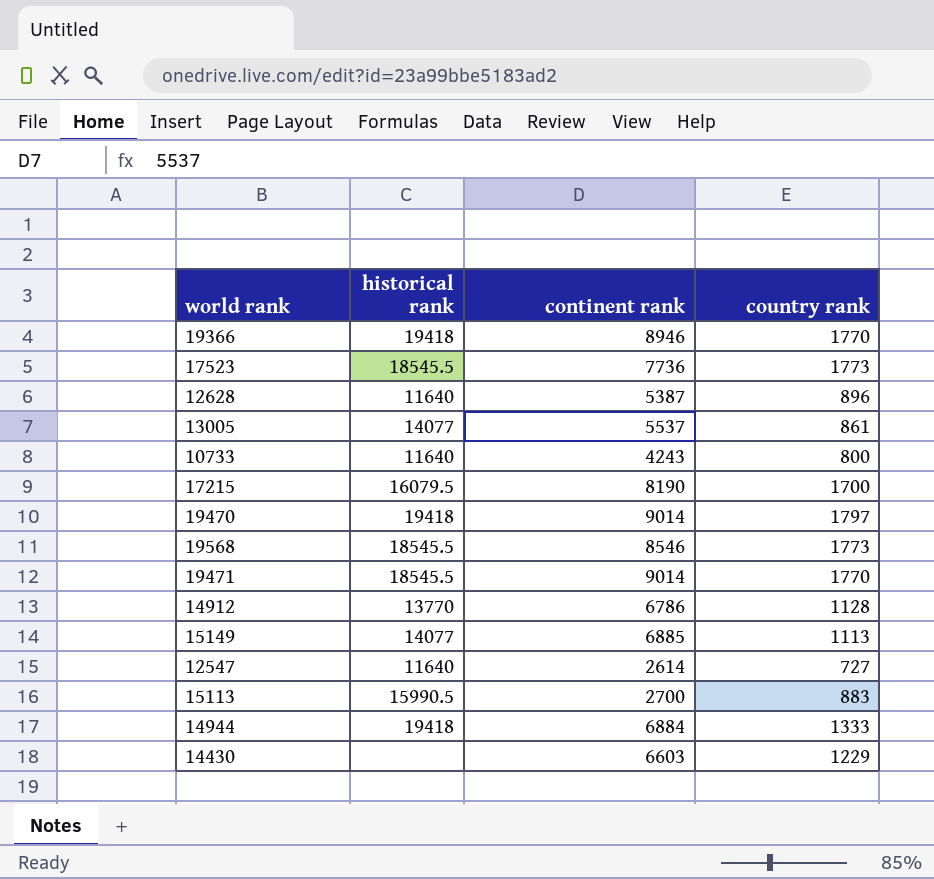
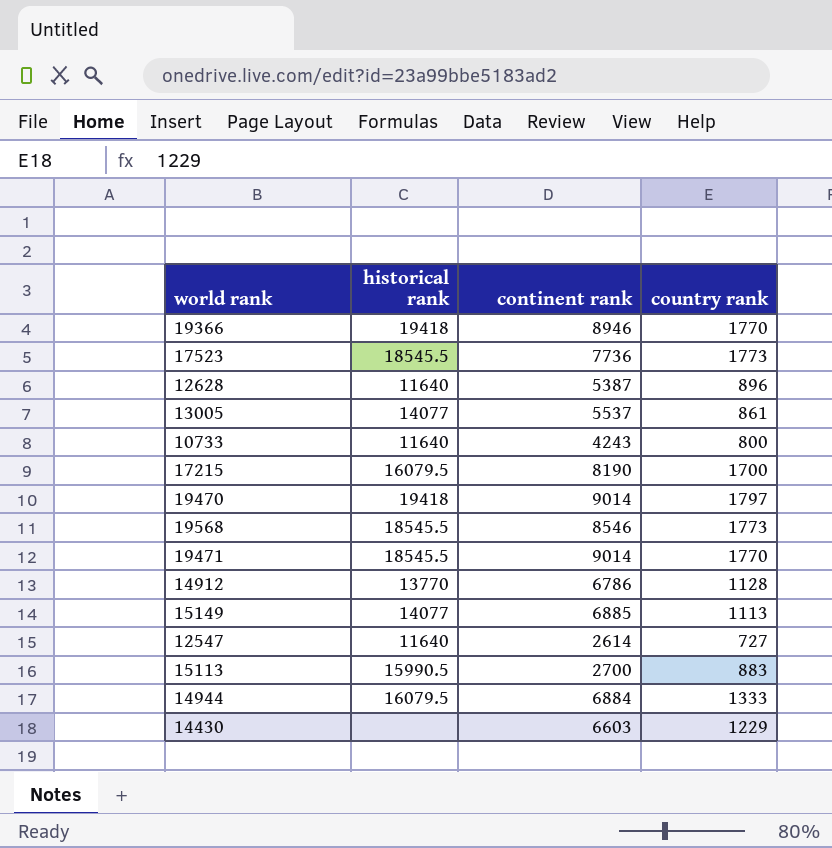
14944 | historical rank: 19418 -> 16079.5

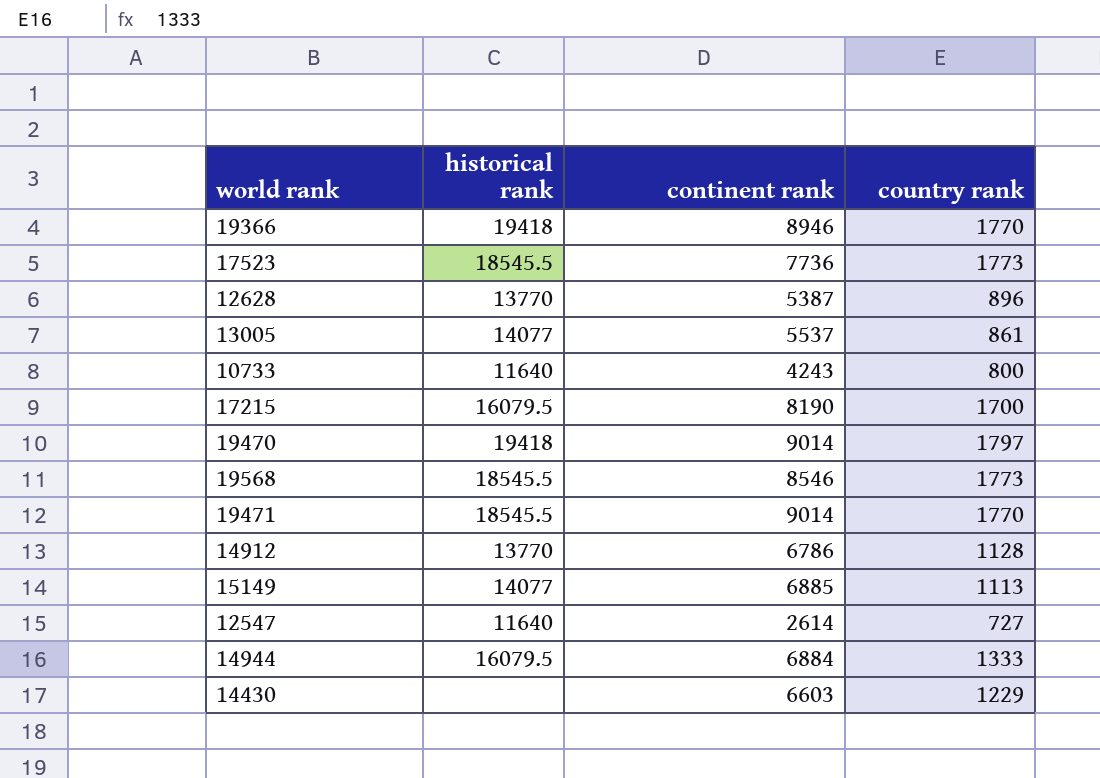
row 15113: 15990.5 | 2700 | 883 -> none
12628 | historical rank: 11640 -> 13770

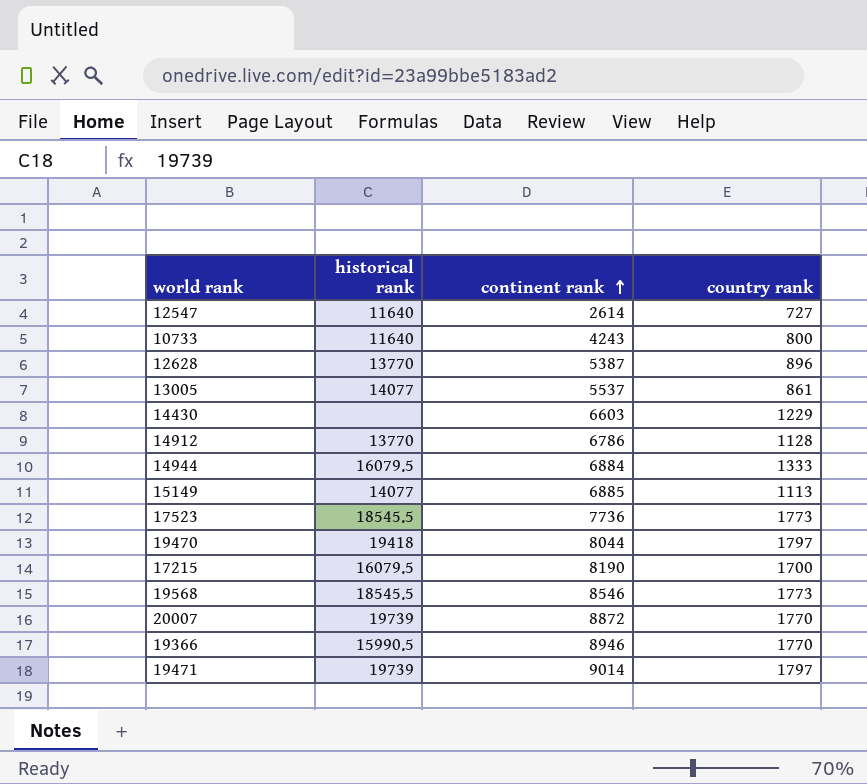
row order: none -> continent rank ascending
19470 | continent rank: 9014 -> 8044
row 20007: none -> 19739 | 8872 | 1770
19366 | historical rank: 19418 -> 15990.5
19471 | historical rank: 18545.5 -> 19739
19471 | country rank: 1770 -> 1797

